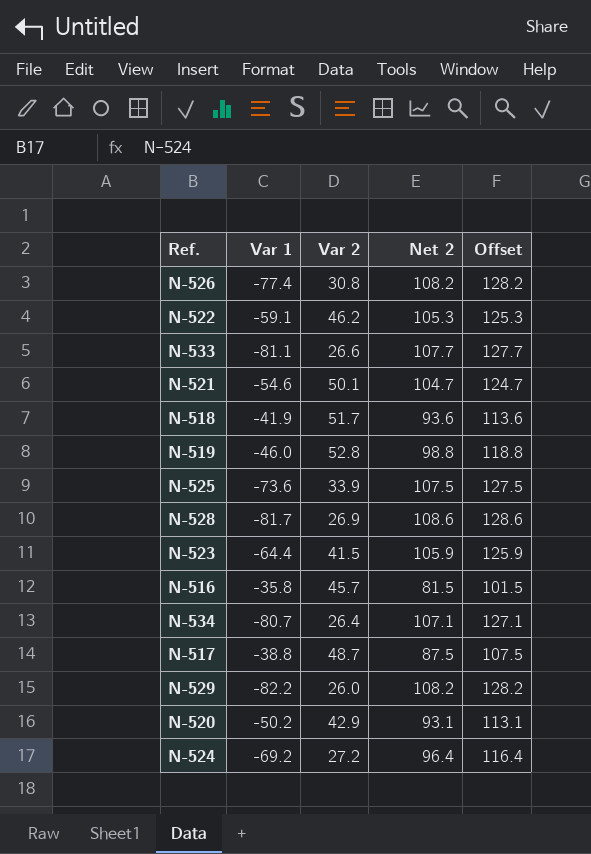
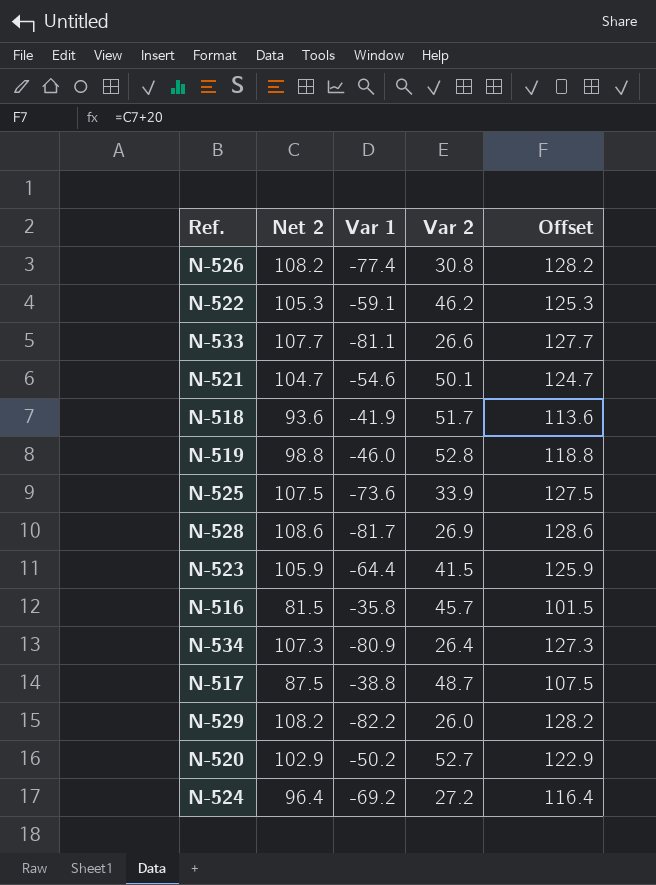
column Net 2 | position: 4 -> 2
N-534 | Net 2: 107.1 -> 107.3
N-534 | Var 1: -80.7 -> -80.9
N-534 | Offset: 127.1 -> 127.3
N-520 | Net 2: 93.1 -> 102.9
N-520 | Var 2: 42.9 -> 52.7
N-520 | Offset: 113.1 -> 122.9

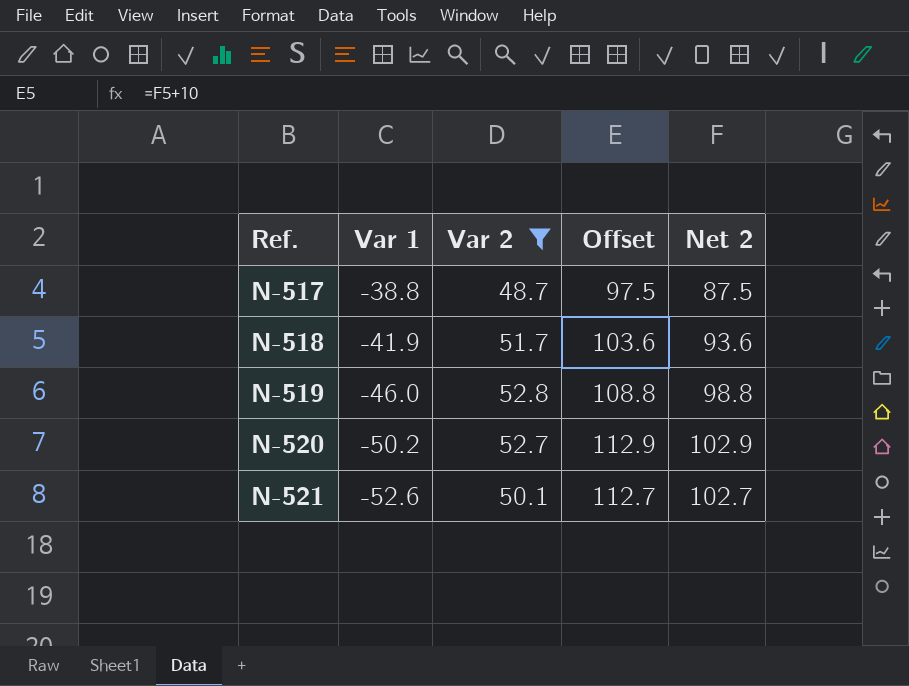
filter: none -> Var 2 >= 48.7
row order: none -> Ref. ascending
column Offset | formula: [Net 2] + 20 -> [Net 2] + 10
column Net 2 | position: 2 -> 5
N-521 | Var 1: -54.6 -> -52.6
N-521 | Net 2: 104.7 -> 102.7

